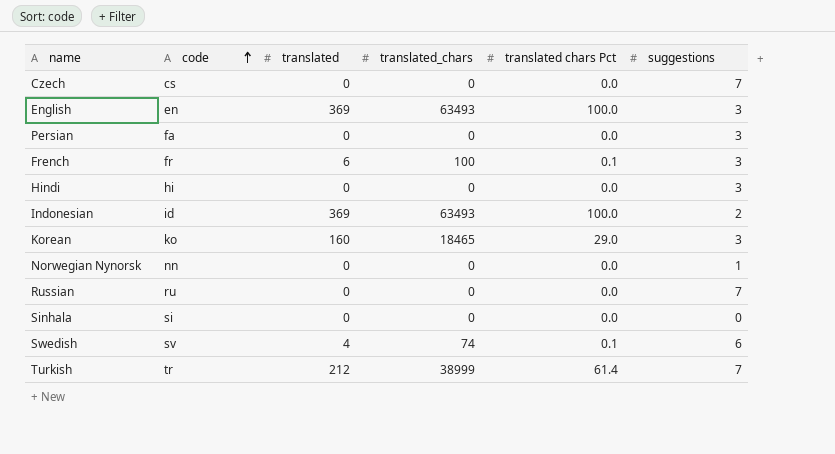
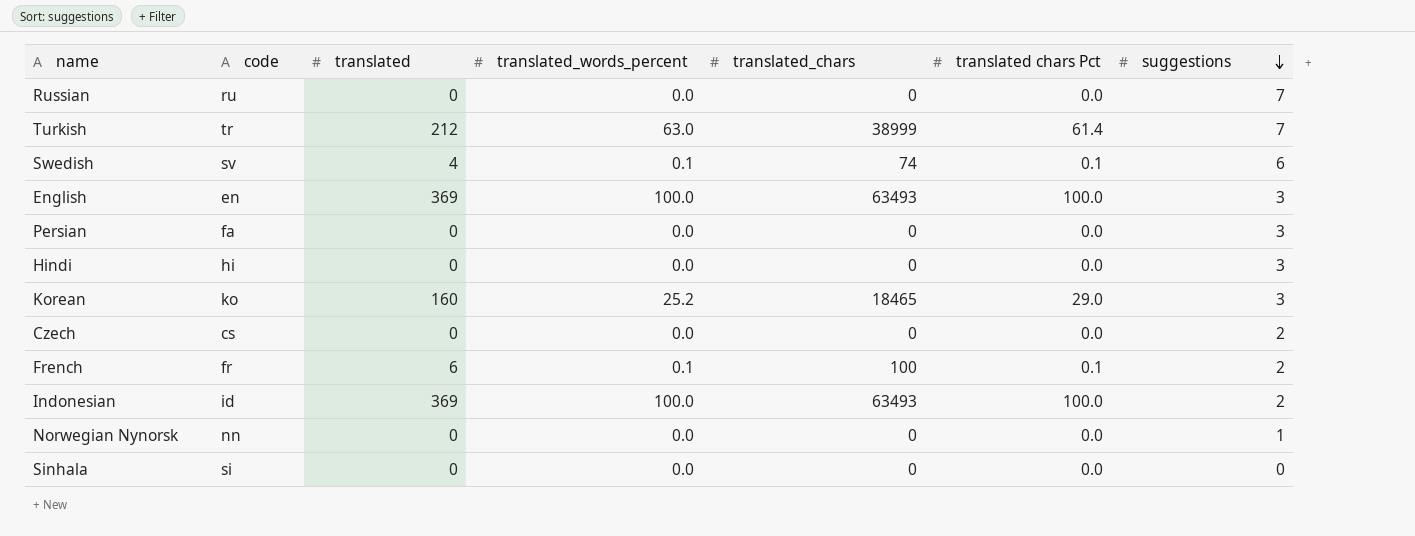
row order: code ascending -> suggestions descending
column translated_words_percent | position: none -> 4
Czech | suggestions: 7 -> 2
French | suggestions: 3 -> 2

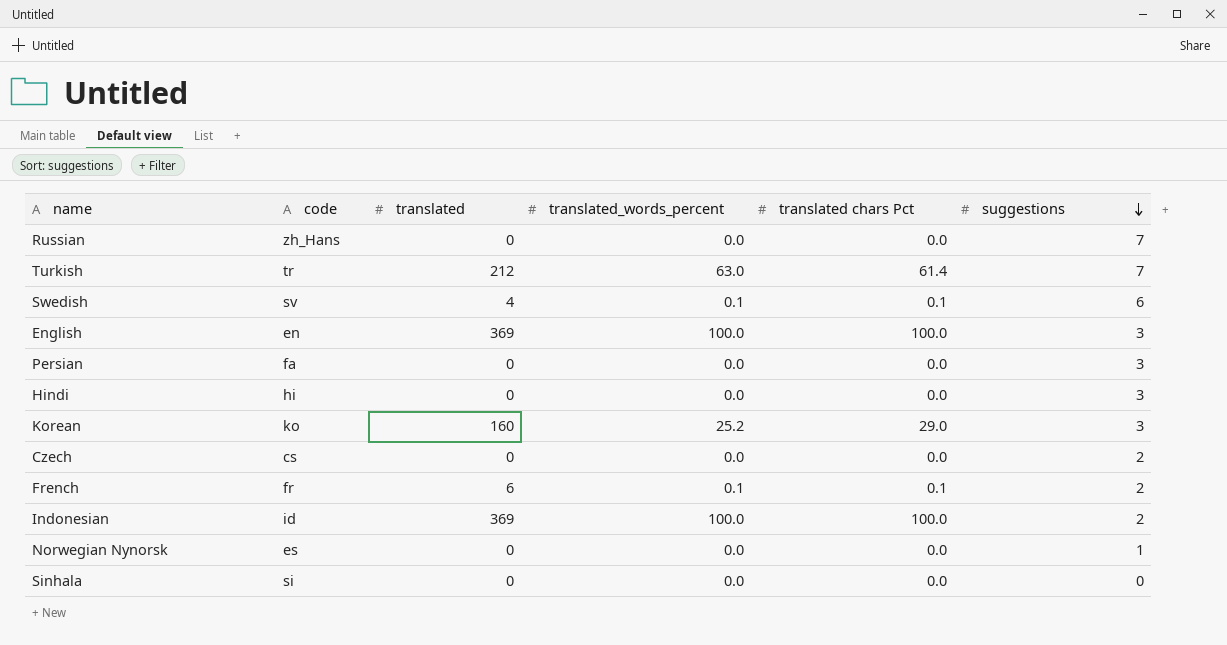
column translated_chars | position: 5 -> none
Russian | code: ru -> zh_Hans
Norwegian Nynorsk | code: nn -> es

